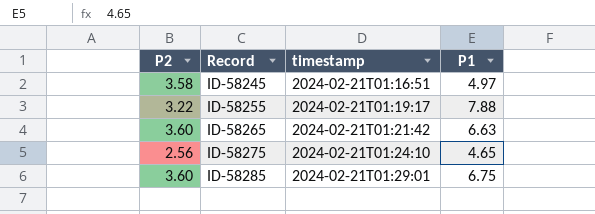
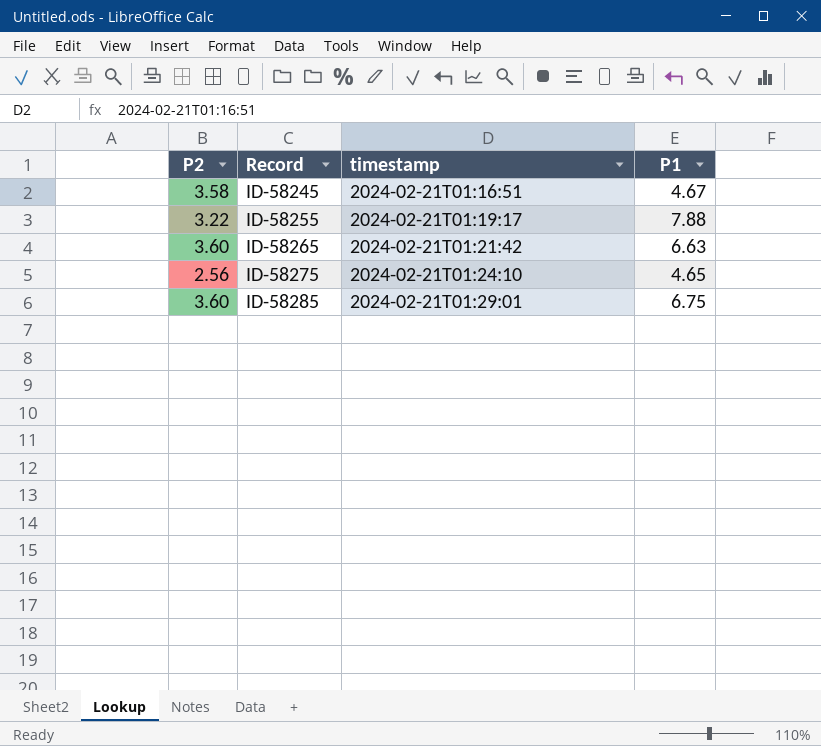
ID-58245 | P1: 4.97 -> 4.67

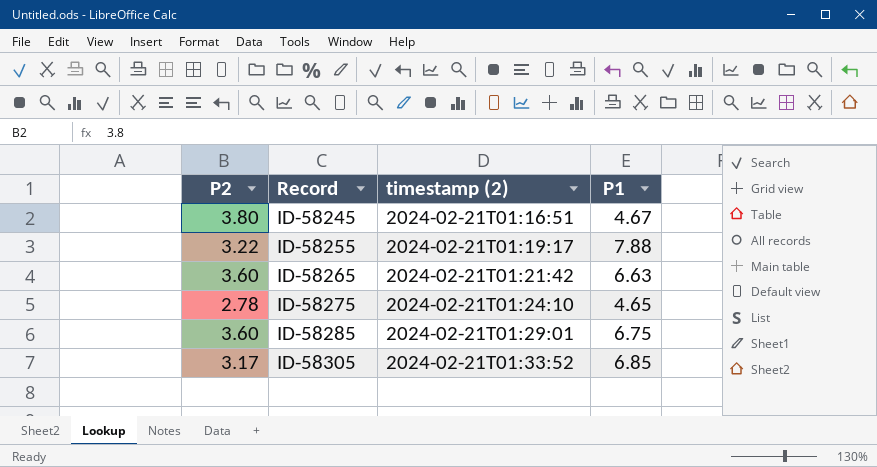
column name: timestamp -> timestamp (2)
ID-58245 | P2: 3.58 -> 3.80
ID-58275 | P2: 2.56 -> 2.78
row ID-58305: none -> 3.17 | 2024-02-21T01:33:52 | 6.85

